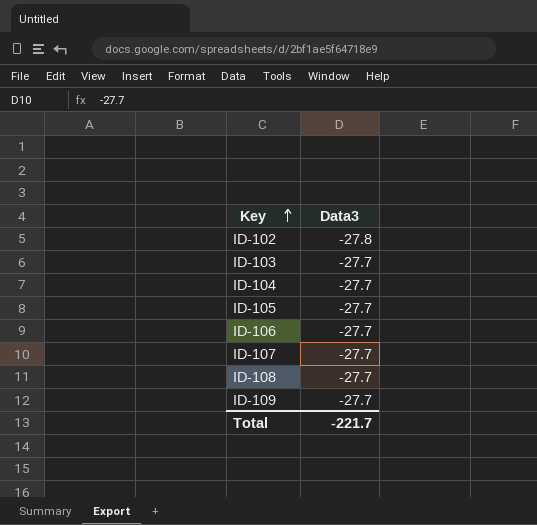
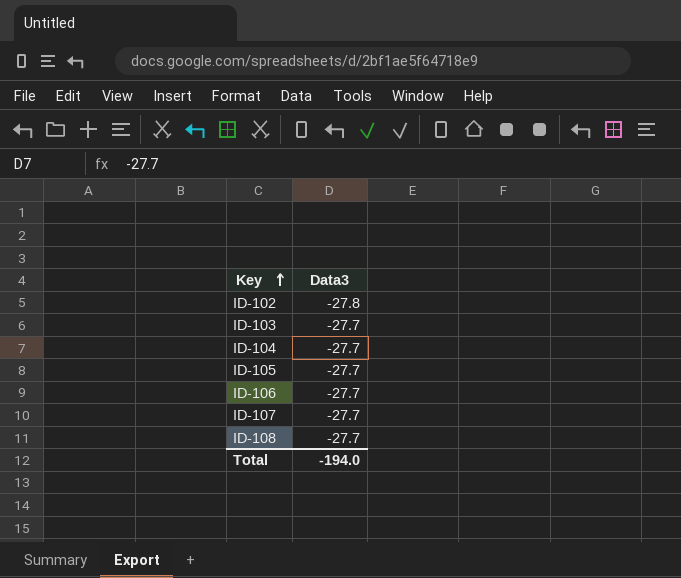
row ID-109: -27.7 -> none
Total | Data3: -221.7 -> -194.0

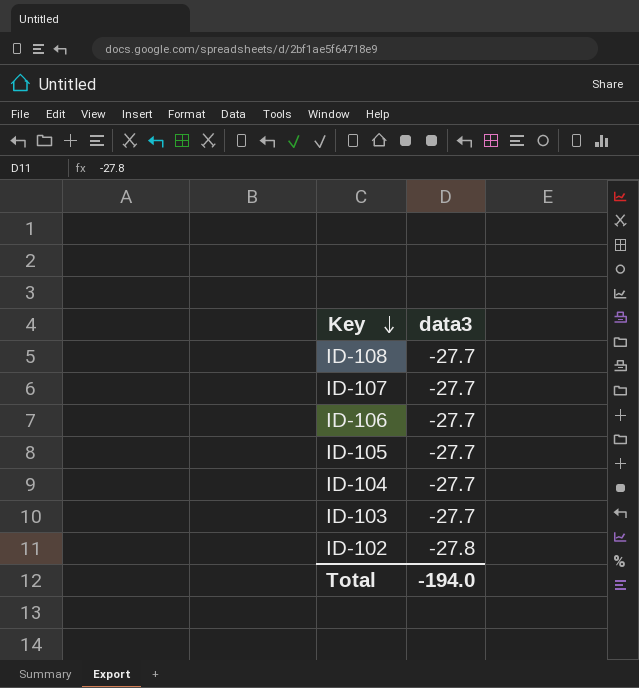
row order: Key ascending -> Key descending
column name: Data3 -> data3

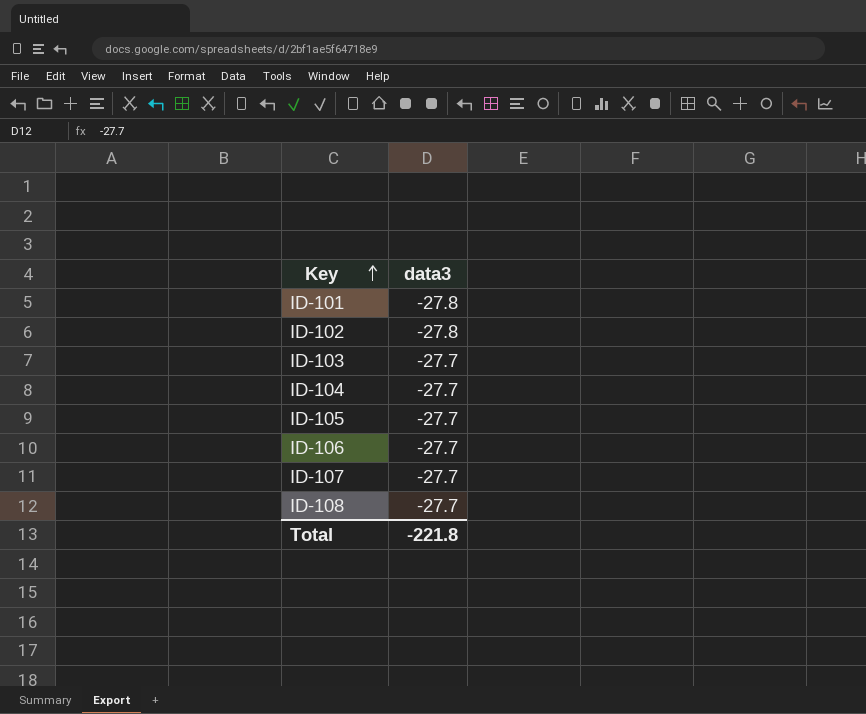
row order: Key descending -> Key ascending
row ID-101: none -> -27.8
Total | data3: -194.0 -> -221.8

